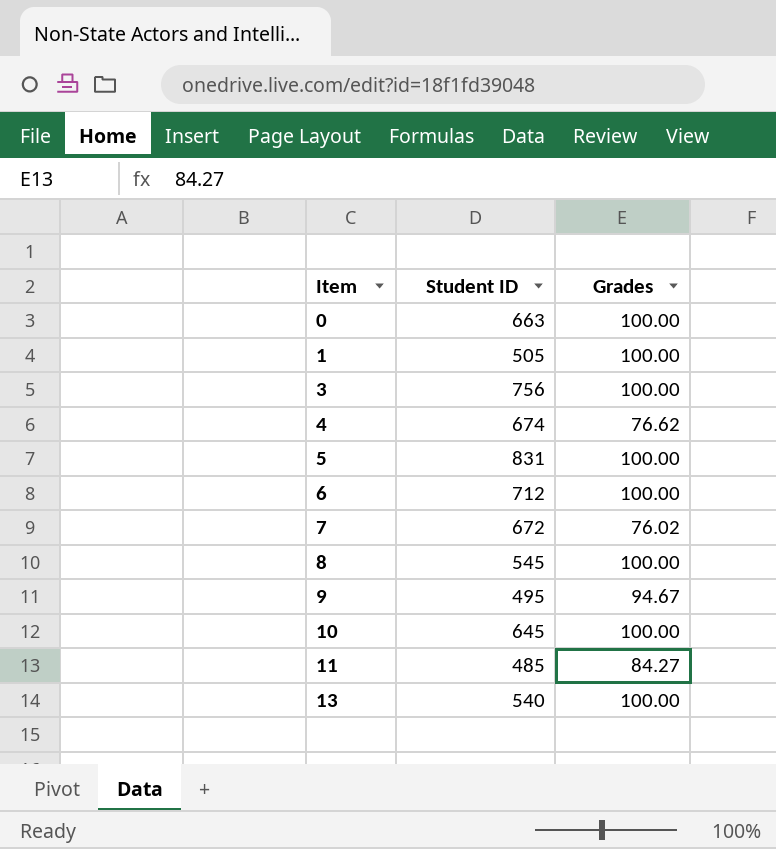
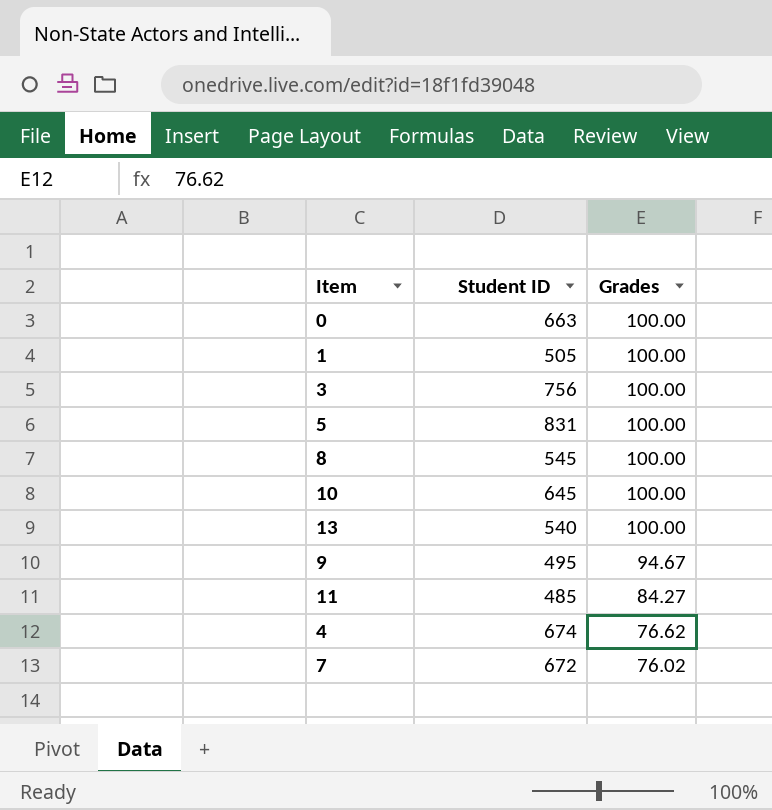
row order: Item ascending -> Grades descending
row 6: 712 | 100.00 -> none

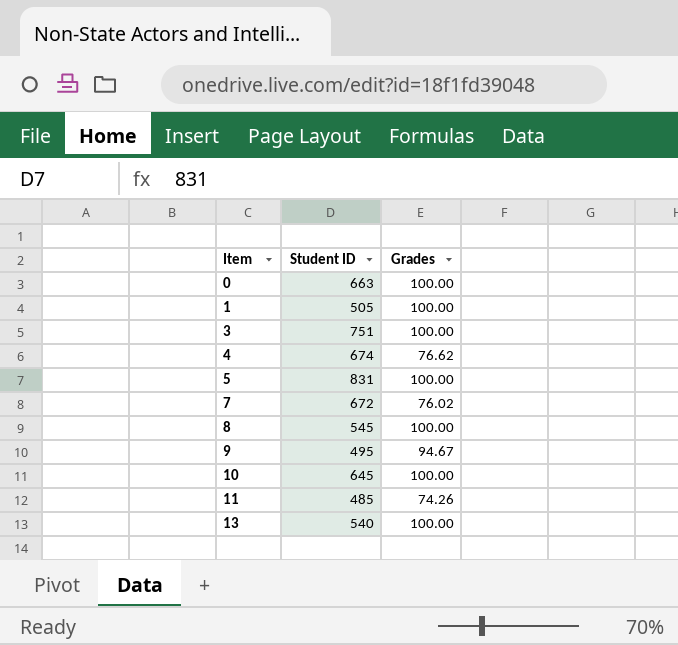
row order: Grades descending -> Item ascending
3 | Student ID: 756 -> 751
11 | Grades: 84.27 -> 74.26

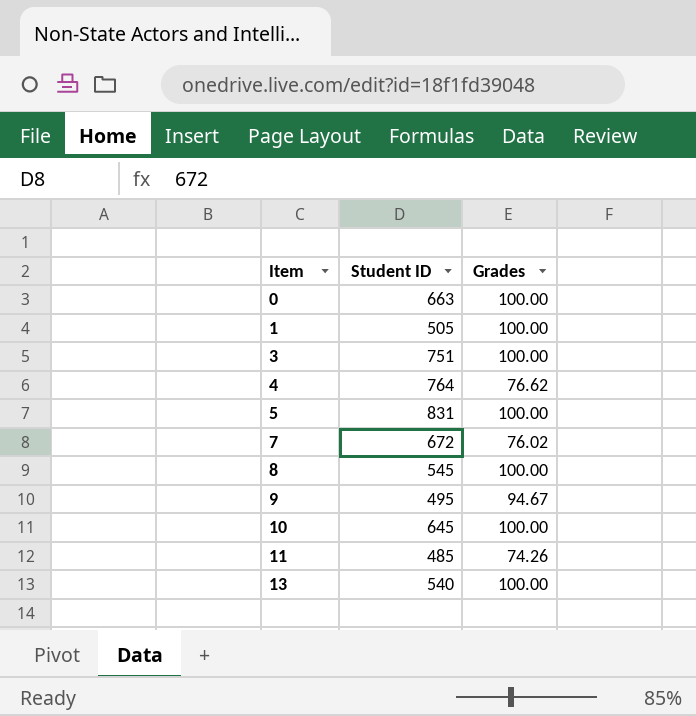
4 | Student ID: 674 -> 764

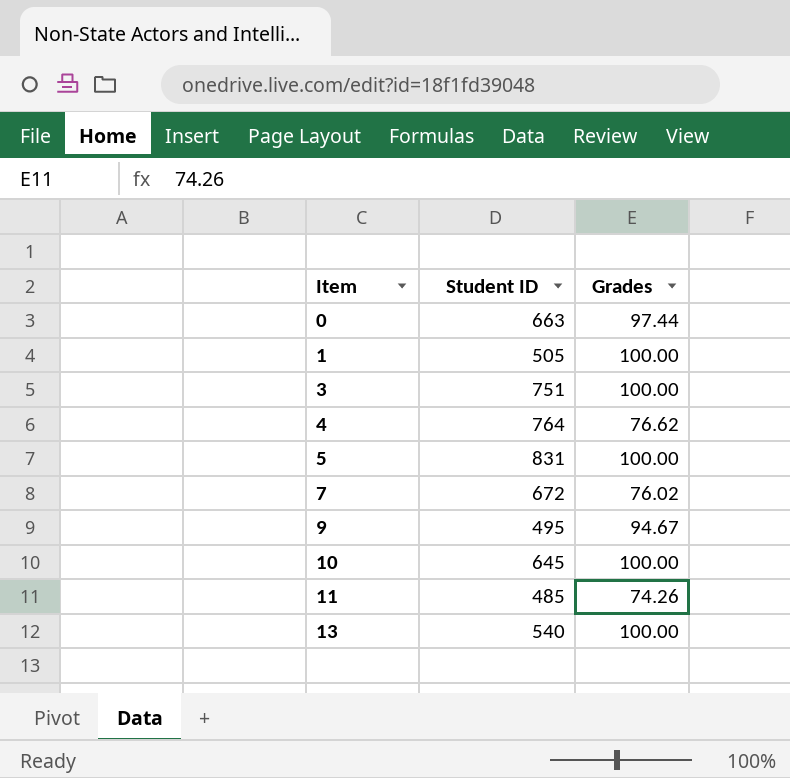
row 8: 545 | 100.00 -> none
0 | Grades: 100.00 -> 97.44

